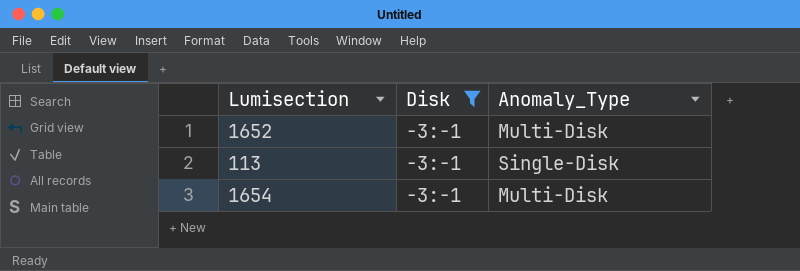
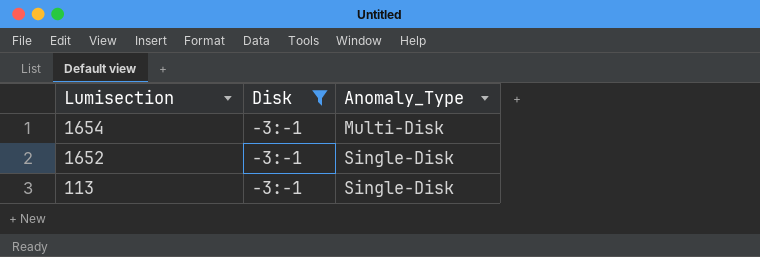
row order: none -> Lumisection descending
1652 | Anomaly_Type: Multi-Disk -> Single-Disk

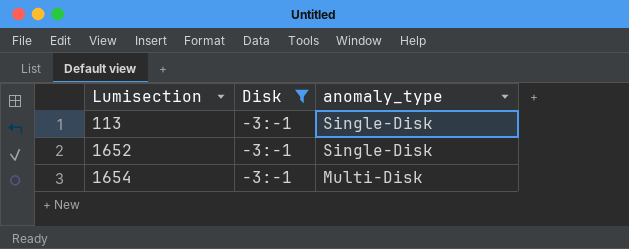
row order: Lumisection descending -> Lumisection ascending
column name: Anomaly_Type -> anomaly_type

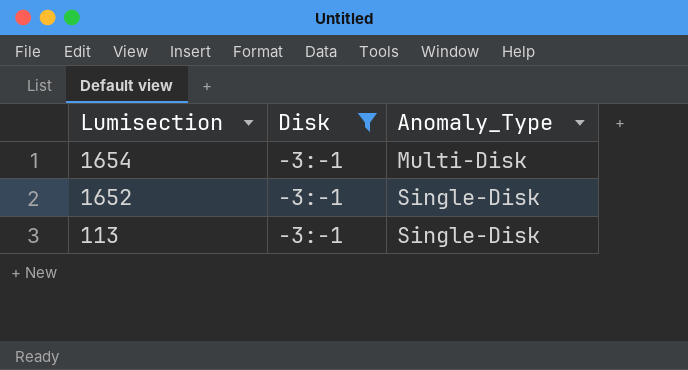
row order: Lumisection ascending -> Lumisection descending
column name: anomaly_type -> Anomaly_Type

